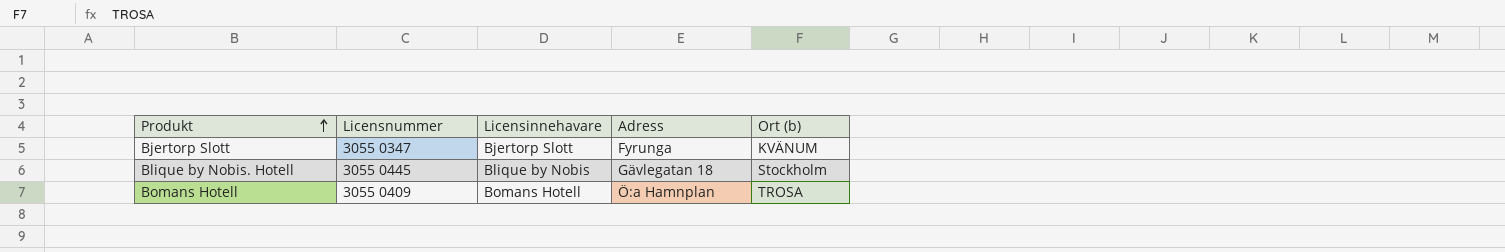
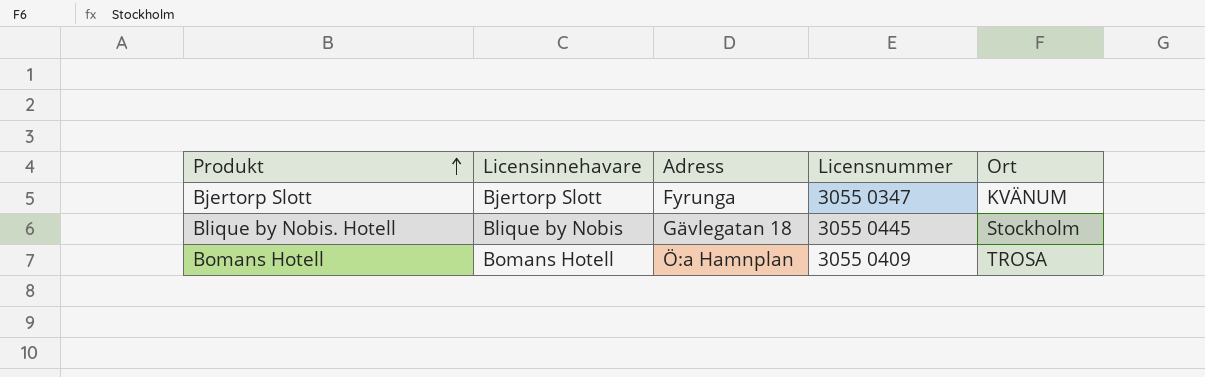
column Licensnummer | position: 2 -> 4
column name: Ort (b) -> Ort

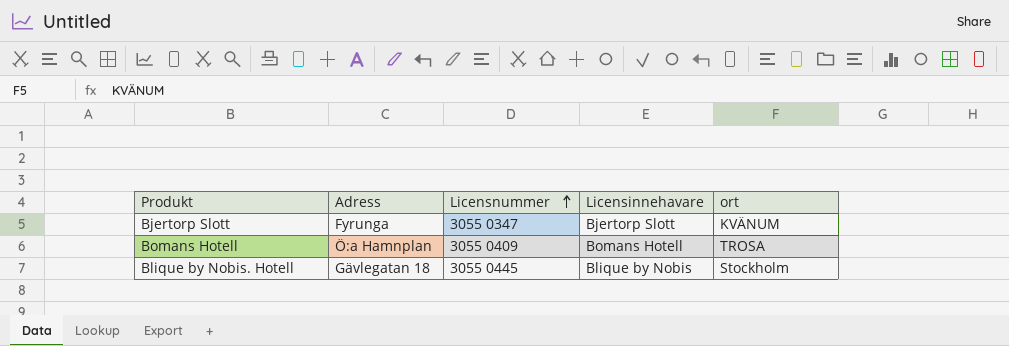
row order: Produkt ascending -> Licensnummer ascending
column Licensinnehavare | position: 2 -> 4
column name: Ort -> ort

